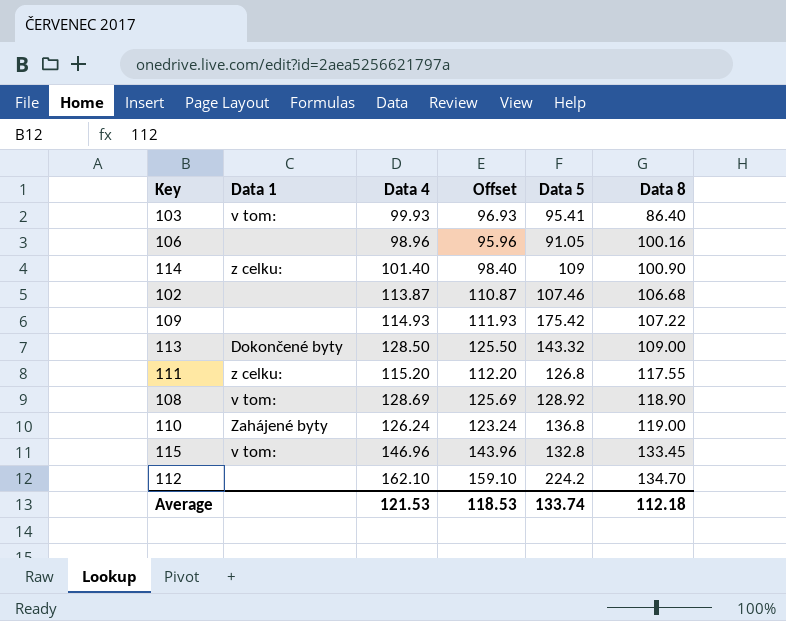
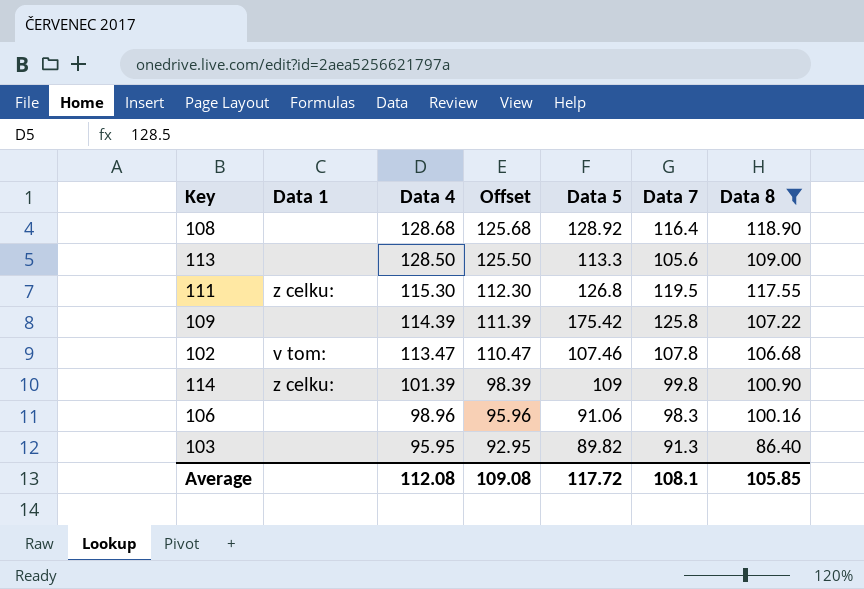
filter: none -> Data 8 <= 118.90
row order: Data 8 ascending -> Data 4 descending
column Data 7 | position: none -> 6
108 | Data 1: v tom: -> none
108 | Data 4: 128.69 -> 128.68
108 | Offset: 125.69 -> 125.68
113 | Data 1: Dokončené byty -> none
113 | Data 5: 143.32 -> 113.3
111 | Data 4: 115.20 -> 115.30
111 | Offset: 112.20 -> 112.30
109 | Data 4: 114.93 -> 114.39
109 | Offset: 111.93 -> 111.39
102 | Data 1: none -> v tom:
102 | Data 4: 113.87 -> 113.47
102 | Offset: 110.87 -> 110.47
114 | Data 4: 101.40 -> 101.39
114 | Offset: 98.40 -> 98.39
106 | Data 5: 91.05 -> 91.06
103 | Data 1: v tom: -> none
103 | Data 4: 99.93 -> 95.95
103 | Offset: 96.93 -> 92.95
103 | Data 5: 95.41 -> 89.82
Average | Data 4: 121.53 -> 112.08
Average | Offset: 118.53 -> 109.08
Average | Data 5: 133.74 -> 117.72
Average | Data 8: 112.18 -> 105.85

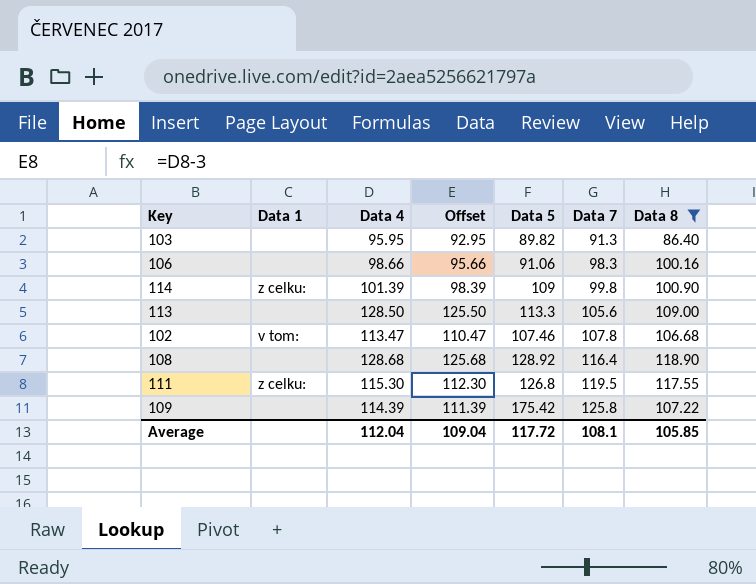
row order: Data 4 descending -> Data 7 ascending
106 | Data 4: 98.96 -> 98.66
106 | Offset: 95.96 -> 95.66
Average | Data 4: 112.08 -> 112.04
Average | Offset: 109.08 -> 109.04

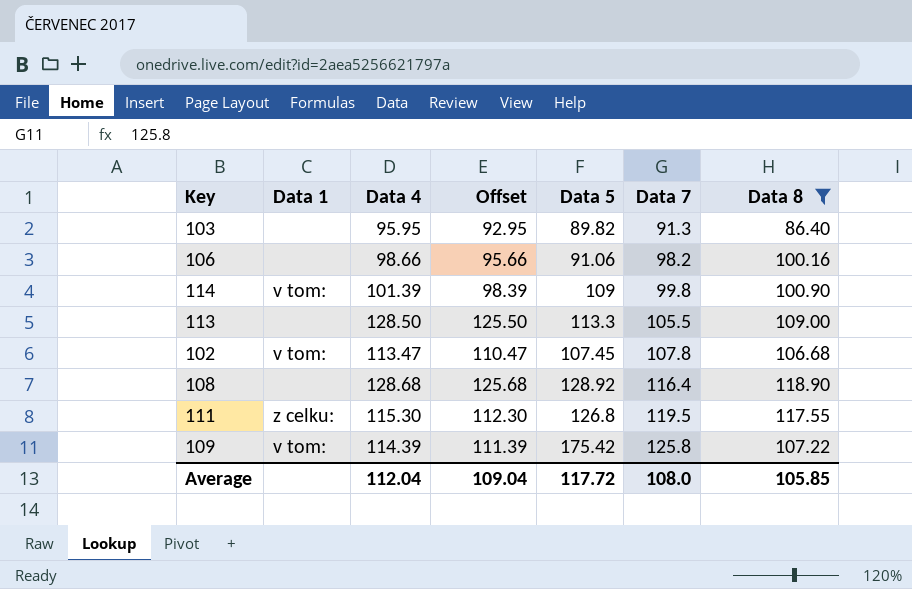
106 | Data 7: 98.3 -> 98.2
114 | Data 1: z celku: -> v tom:
113 | Data 7: 105.6 -> 105.5
102 | Data 5: 107.46 -> 107.45
109 | Data 1: none -> v tom:
Average | Data 7: 108.1 -> 108.0

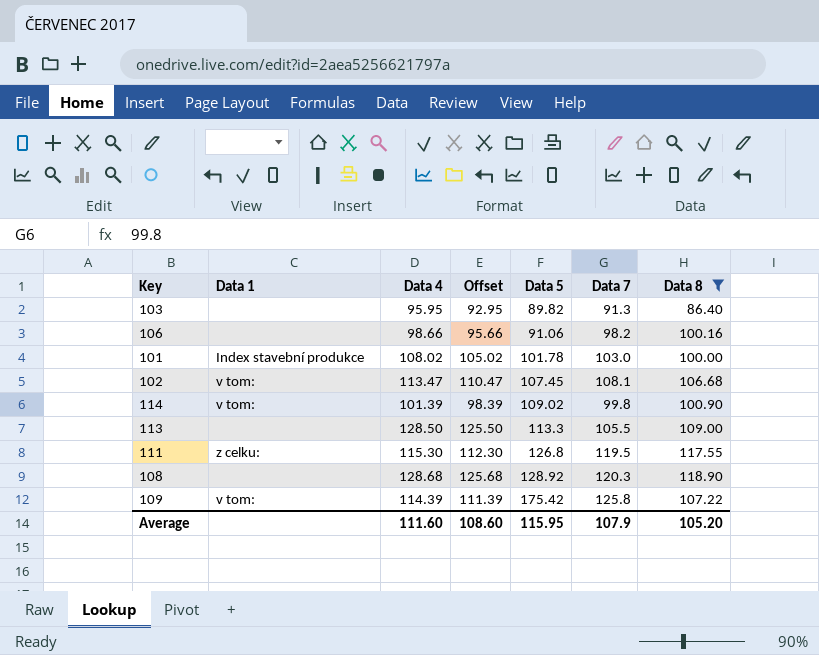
row order: Data 7 ascending -> Data 5 ascending
row 101: none -> Index stavební produkce | 108.02 | 105.02 | 101.78 | 103.0 | 100.00
102 | Data 7: 107.8 -> 108.1
114 | Data 5: 109 -> 109.02
108 | Data 7: 116.4 -> 120.3
Average | Data 4: 112.04 -> 111.60
Average | Offset: 109.04 -> 108.60
Average | Data 5: 117.72 -> 115.95
Average | Data 7: 108.0 -> 107.9
Average | Data 8: 105.85 -> 105.20

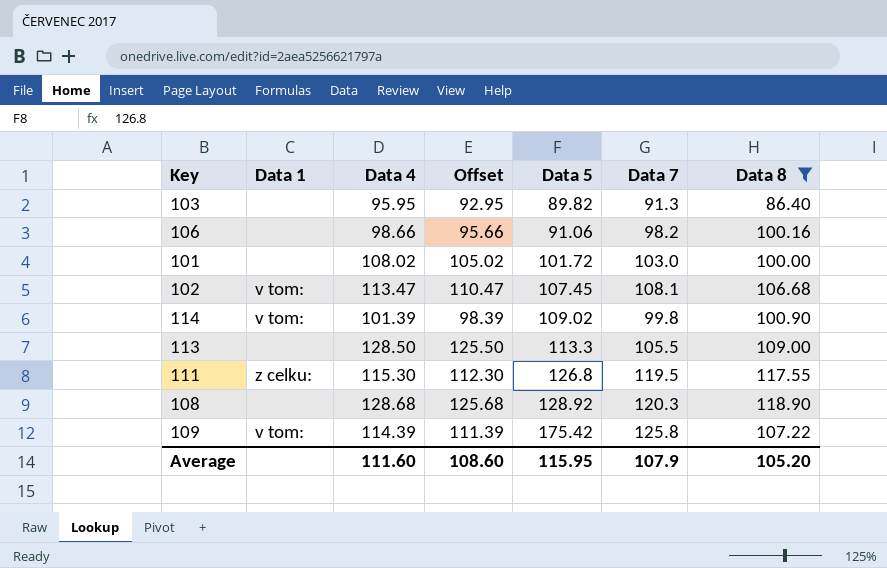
101 | Data 1: Index stavební produkce -> none
101 | Data 5: 101.78 -> 101.72

